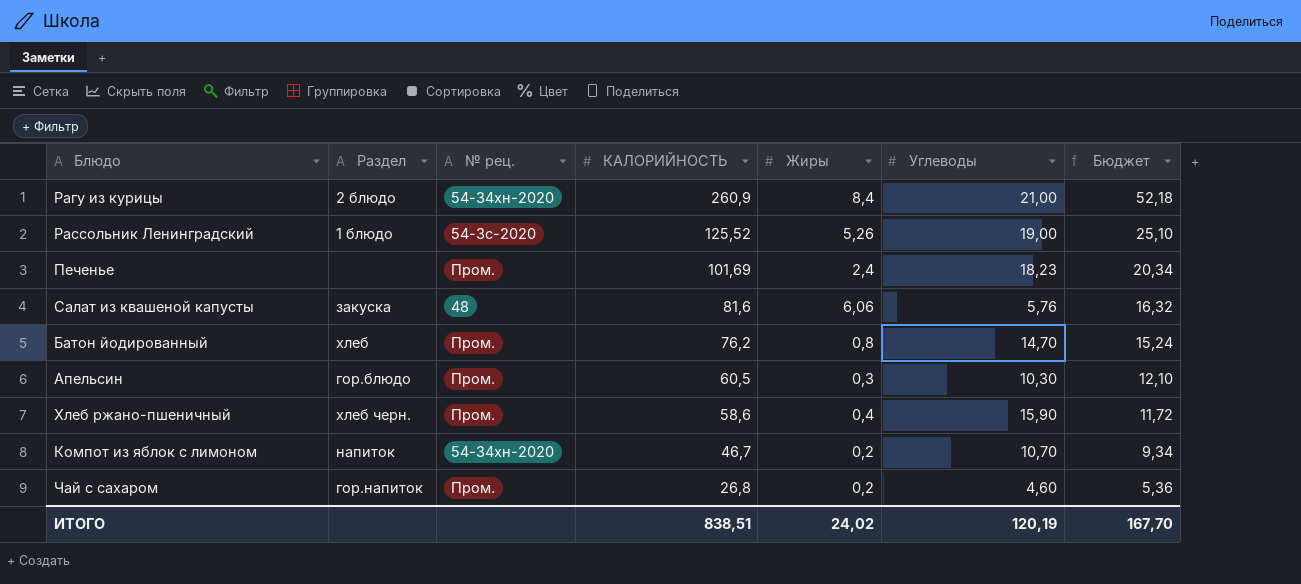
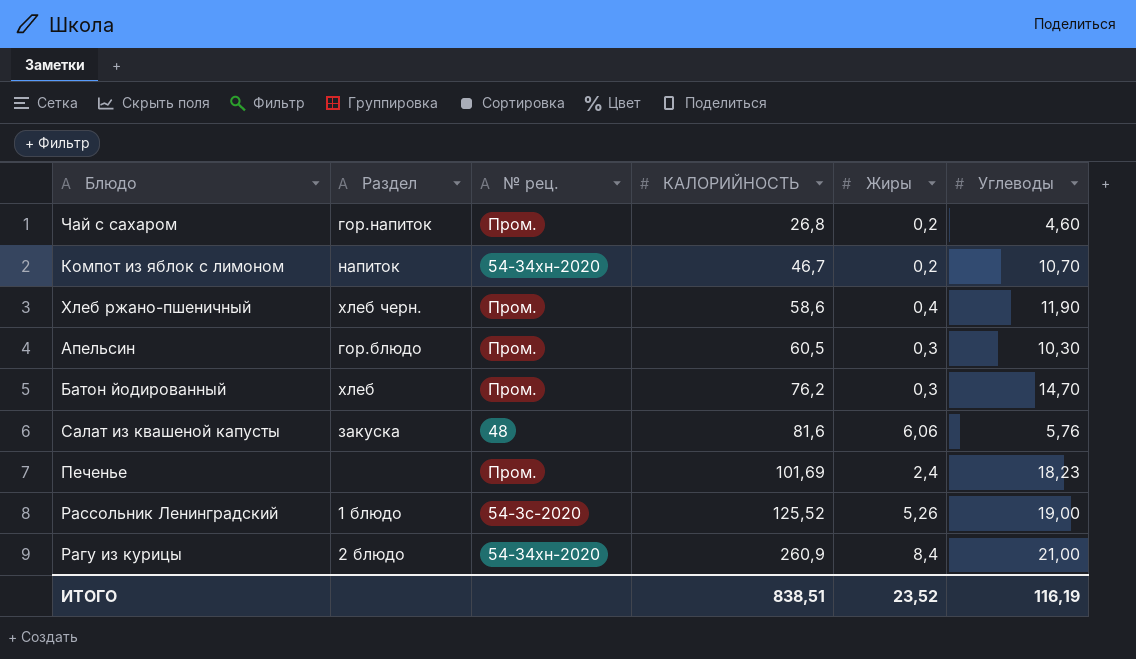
row order: КАЛОРИЙНОСТЬ descending -> КАЛОРИЙНОСТЬ ascending
column Бюджет | formula: [КАЛОРИЙНОСТЬ] * 0,2 -> none
Хлеб ржано-пшеничный | Углеводы: 15,90 -> 11,90
Батон йодированный | Жиры: 0,8 -> 0,3
ИТОГО | Жиры: 24,02 -> 23,52
ИТОГО | Углеводы: 120,19 -> 116,19

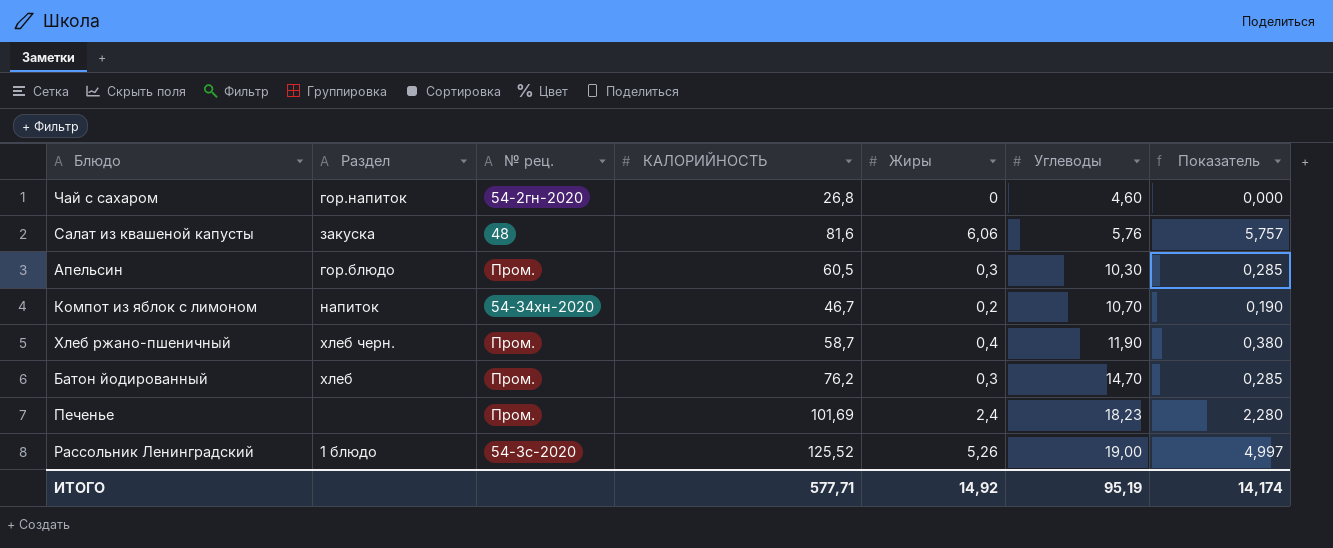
row order: КАЛОРИЙНОСТЬ ascending -> Углеводы ascending
column Показатель | formula: none -> [Жиры] * 0,95
row Рагу из курицы: 2 блюдо | 54-34хн-2020 | 260,9 | 8,4 | 21,00 -> none
Чай с сахаром | № рец.: Пром. -> 54-2гн-2020
Чай с сахаром | Жиры: 0,2 -> 0
Хлеб ржано-пшеничный | КАЛОРИЙНОСТЬ: 58,6 -> 58,7
ИТОГО | КАЛОРИЙНОСТЬ: 838,51 -> 577,71
ИТОГО | Жиры: 23,52 -> 14,92
ИТОГО | Углеводы: 116,19 -> 95,19

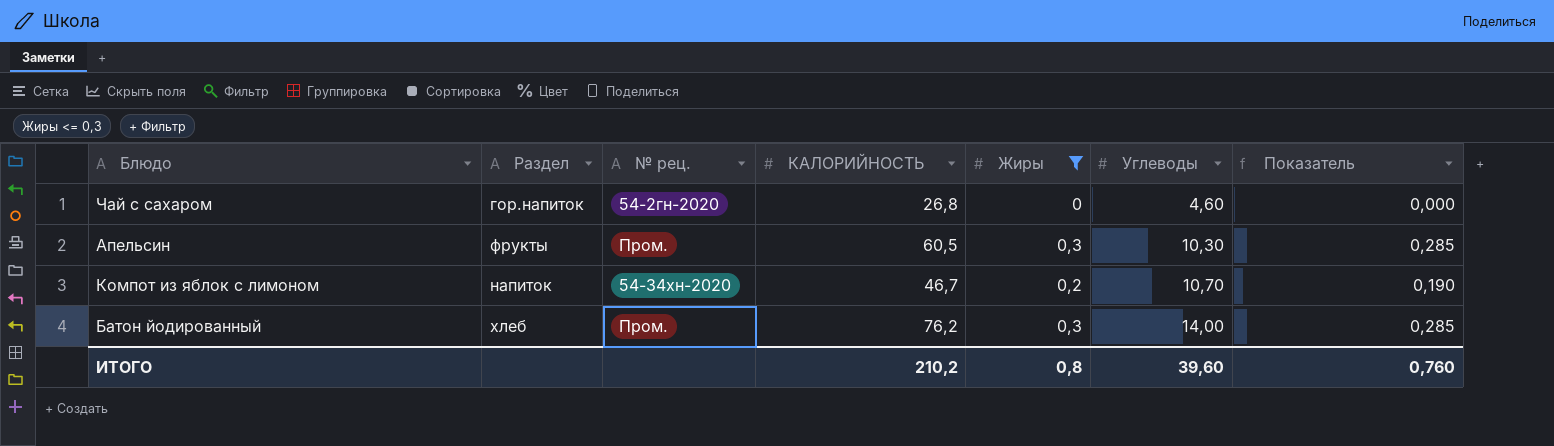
filter: none -> Жиры <= 0,3
Апельсин | Раздел: гор.блюдо -> фрукты
Батон йодированный | Углеводы: 14,70 -> 14,00
ИТОГО | КАЛОРИЙНОСТЬ: 577,71 -> 210,2
ИТОГО | Жиры: 14,92 -> 0,8
ИТОГО | Углеводы: 95,19 -> 39,60
ИТОГО | Показатель: 14,174 -> 0,760

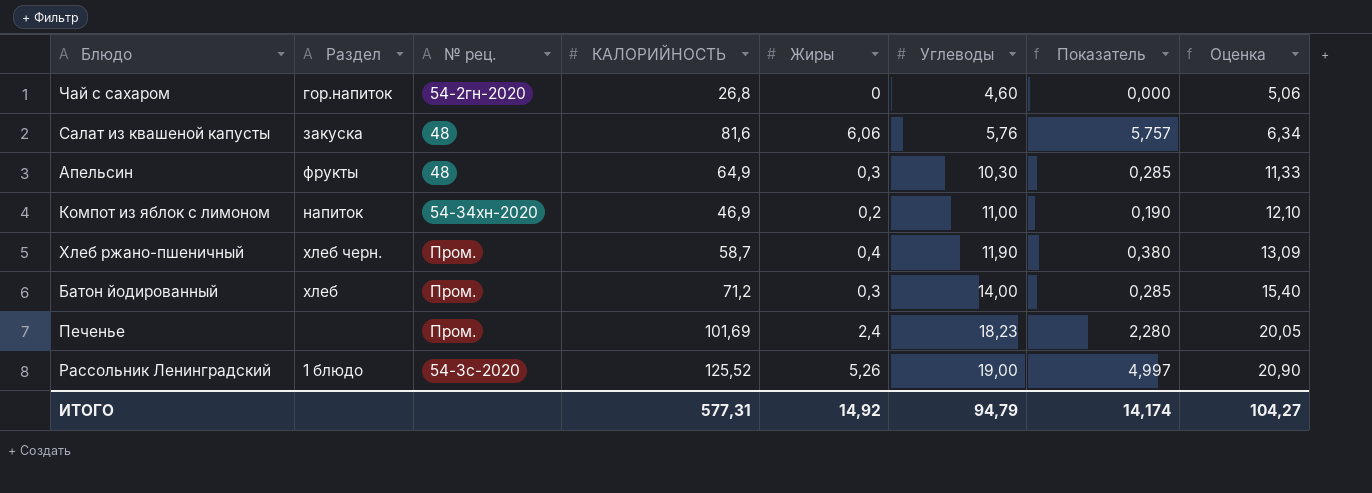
filter: Жиры <= 0,3 -> none
column Оценка | formula: none -> [Углеводы] * 1,1
Апельсин | № рец.: Пром. -> 48
Апельсин | КАЛОРИЙНОСТЬ: 60,5 -> 64,9
Компот из яблок с лимоном | КАЛОРИЙНОСТЬ: 46,7 -> 46,9
Компот из яблок с лимоном | Углеводы: 10,70 -> 11,00
Батон йодированный | КАЛОРИЙНОСТЬ: 76,2 -> 71,2
ИТОГО | КАЛОРИЙНОСТЬ: 210,2 -> 577,31
ИТОГО | Жиры: 0,8 -> 14,92
ИТОГО | Углеводы: 39,60 -> 94,79
ИТОГО | Показатель: 0,760 -> 14,174

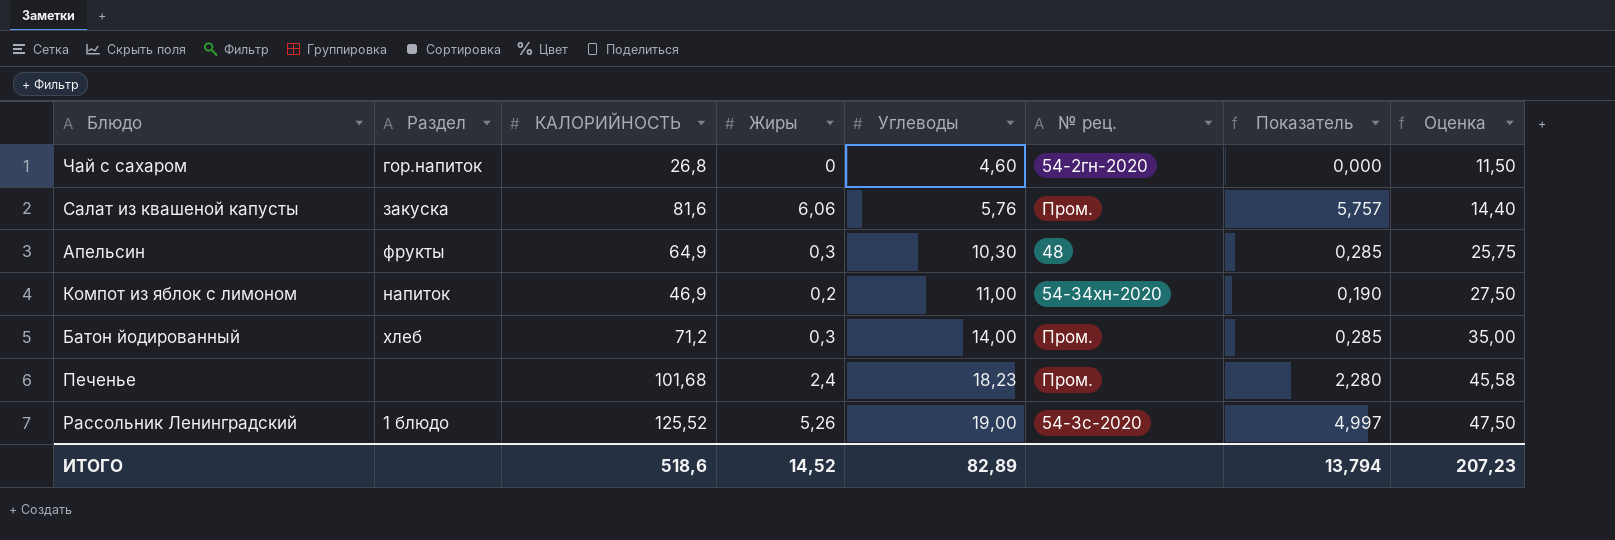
column № рец. | position: 3 -> 6
column Оценка | formula: [Углеводы] * 1,1 -> [Углеводы] * 2,5
row Хлеб ржано-пшеничный: хлеб черн. | Пром. | 58,7 | 0,4 | 11,90 | 0,380 | 13,09 -> none
Салат из квашеной капусты | № рец.: 48 -> Пром.
Печенье | КАЛОРИЙНОСТЬ: 101,69 -> 101,68
ИТОГО | КАЛОРИЙНОСТЬ: 577,31 -> 518,6
ИТОГО | Жиры: 14,92 -> 14,52
ИТОГО | Углеводы: 94,79 -> 82,89
ИТОГО | Показатель: 14,174 -> 13,794
ИТОГО | Оценка: 104,27 -> 207,23

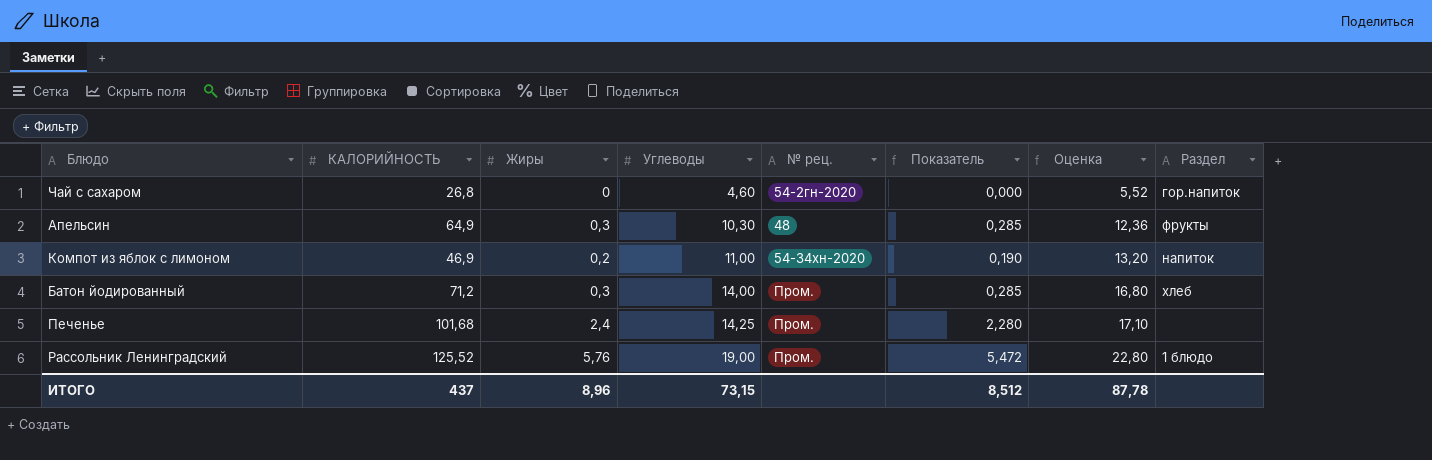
column Оценка | formula: [Углеводы] * 2,5 -> [Углеводы] * 1,2
column Раздел | position: 2 -> 8
row Салат из квашеной капусты: закуска | 81,6 | 6,06 | 5,76 | Пром. | 5,757 | 14,40 -> none
Печенье | Углеводы: 18,23 -> 14,25
Рассольник Ленинградский | Жиры: 5,26 -> 5,76
Рассольник Ленинградский | № рец.: 54-3с-2020 -> Пром.
Рассольник Ленинградский | Показатель: 4,997 -> 5,472
ИТОГО | КАЛОРИЙНОСТЬ: 518,6 -> 437
ИТОГО | Жиры: 14,52 -> 8,96
ИТОГО | Углеводы: 82,89 -> 73,15
ИТОГО | Показатель: 13,794 -> 8,512
ИТОГО | Оценка: 207,23 -> 87,78

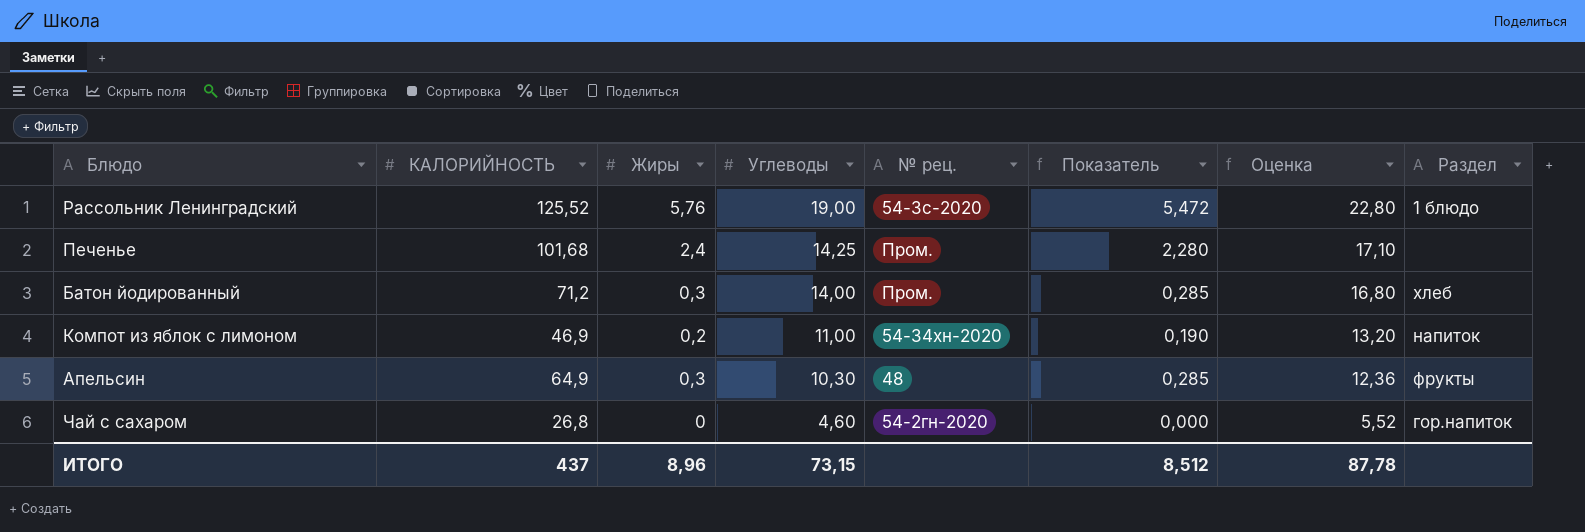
row order: Углеводы ascending -> Углеводы descending
Рассольник Ленинградский | № рец.: Пром. -> 54-3с-2020

